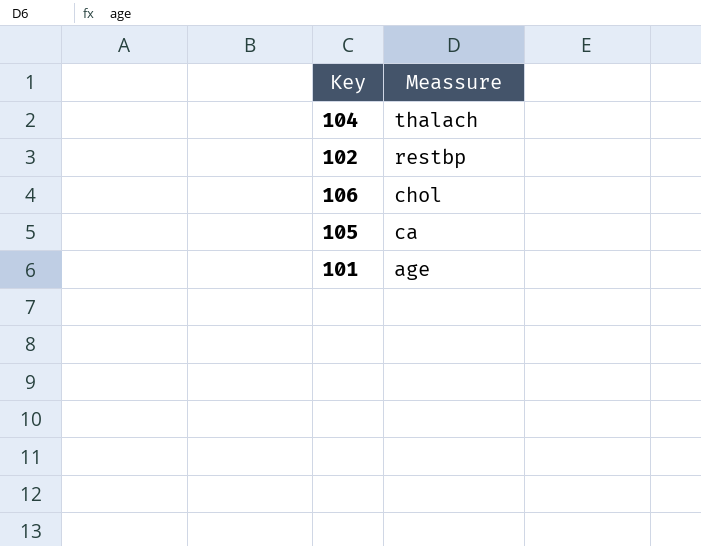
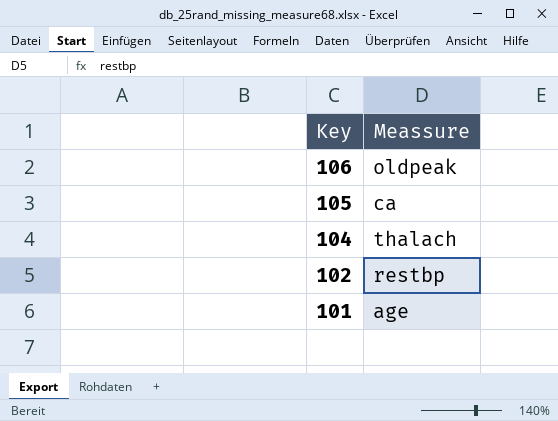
row order: Meassure descending -> Key descending
106 | Meassure: chol -> oldpeak

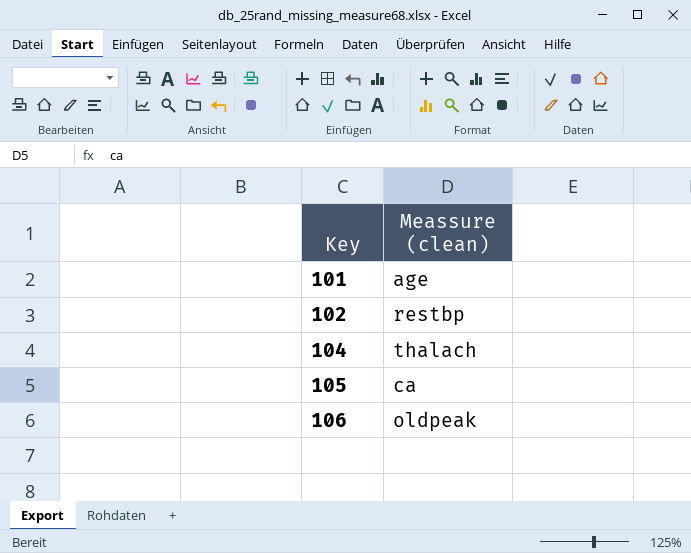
row order: Key descending -> Key ascending
column name: Meassure -> Meassure (clean)

